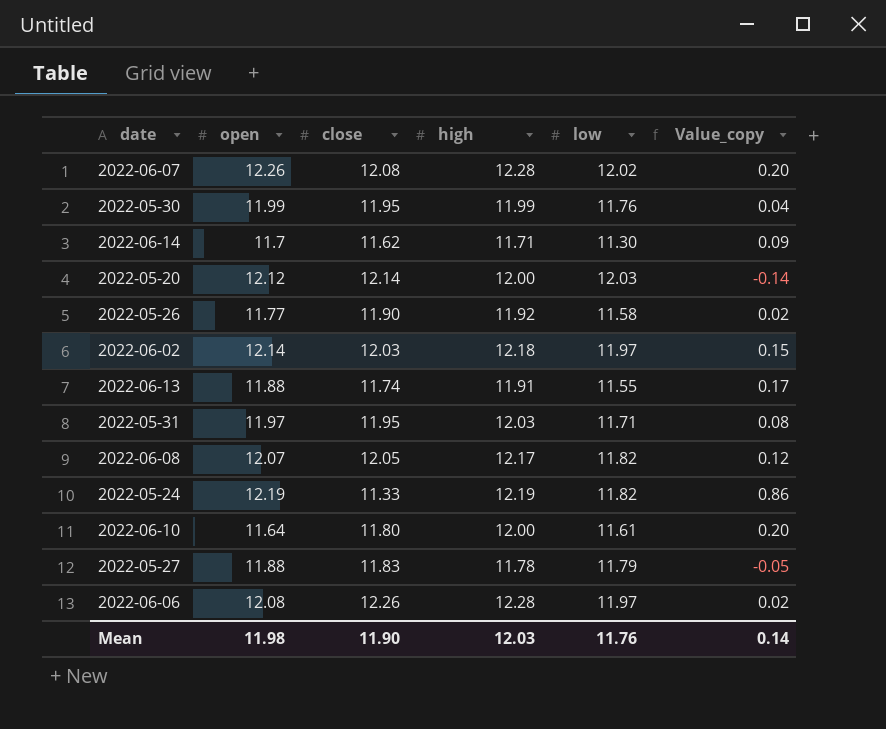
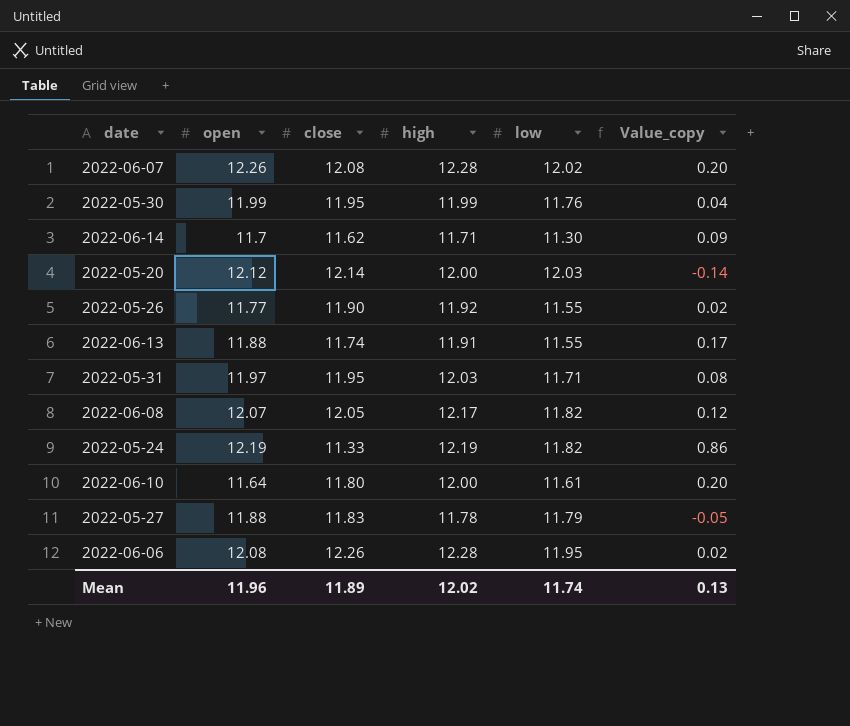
row 2022-06-02: 12.14 | 12.03 | 12.18 | 11.97 | 0.15 -> none
2022-05-26 | low: 11.58 -> 11.55
2022-06-06 | low: 11.97 -> 11.95
Mean | open: 11.98 -> 11.96
Mean | close: 11.90 -> 11.89
Mean | high: 12.03 -> 12.02
Mean | low: 11.76 -> 11.74
Mean | Value_copy: 0.14 -> 0.13

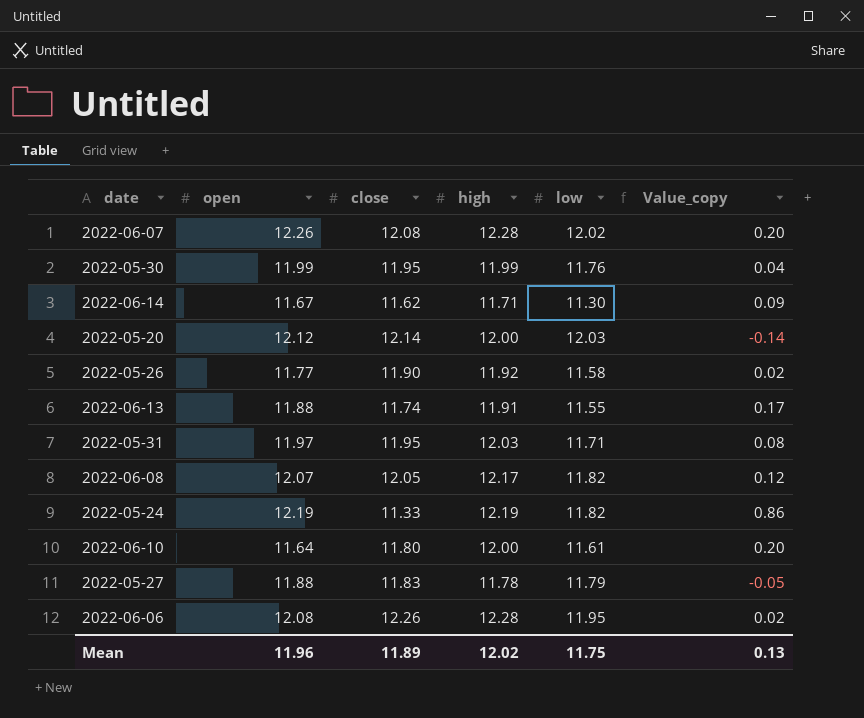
2022-06-14 | open: 11.7 -> 11.67
2022-05-26 | low: 11.55 -> 11.58
Mean | low: 11.74 -> 11.75

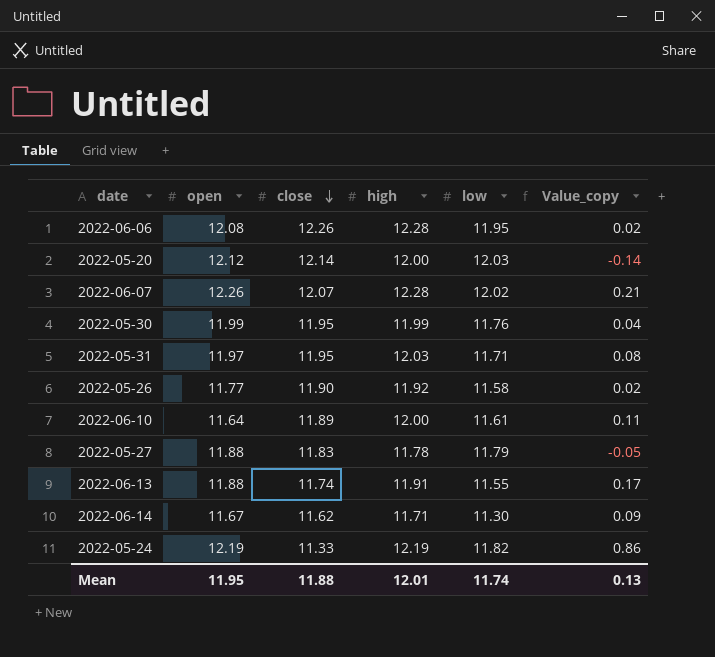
row order: none -> close descending
row 2022-06-08: 12.07 | 12.05 | 12.17 | 11.82 | 0.12 -> none
2022-06-07 | close: 12.08 -> 12.07
2022-06-07 | Value_copy: 0.20 -> 0.21
2022-06-10 | close: 11.80 -> 11.89
2022-06-10 | Value_copy: 0.20 -> 0.11
Mean | open: 11.96 -> 11.95
Mean | close: 11.89 -> 11.88
Mean | high: 12.02 -> 12.01
Mean | low: 11.75 -> 11.74

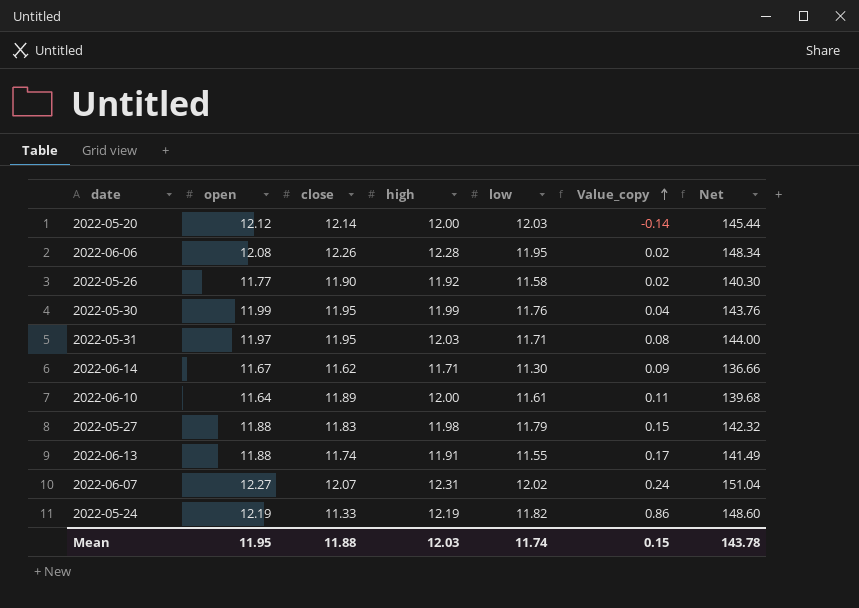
row order: close descending -> Value_copy ascending
column Net | formula: none -> [open] * [high]
2022-05-27 | high: 11.78 -> 11.98
2022-05-27 | Value_copy: -0.05 -> 0.15
2022-06-07 | open: 12.26 -> 12.27
2022-06-07 | high: 12.28 -> 12.31
2022-06-07 | Value_copy: 0.21 -> 0.24
Mean | high: 12.01 -> 12.03
Mean | Value_copy: 0.13 -> 0.15

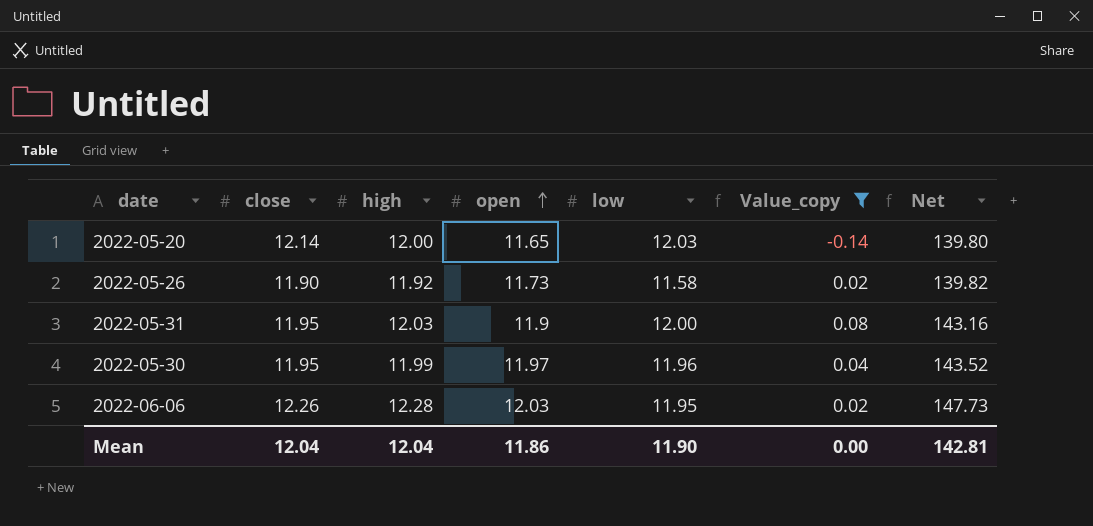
filter: none -> Value_copy <= 0.08
row order: Value_copy ascending -> open ascending
column open | position: 2 -> 4
2022-05-20 | open: 12.12 -> 11.65
2022-05-20 | Net: 145.44 -> 139.80
2022-05-26 | open: 11.77 -> 11.73
2022-05-26 | Net: 140.30 -> 139.82
2022-05-31 | open: 11.97 -> 11.9
2022-05-31 | low: 11.71 -> 12.00
2022-05-31 | Net: 144.00 -> 143.16
2022-05-30 | open: 11.99 -> 11.97
2022-05-30 | low: 11.76 -> 11.96
2022-05-30 | Net: 143.76 -> 143.52
2022-06-06 | open: 12.08 -> 12.03
2022-06-06 | Net: 148.34 -> 147.73
Mean | close: 11.88 -> 12.04
Mean | high: 12.03 -> 12.04
Mean | open: 11.95 -> 11.86
Mean | low: 11.74 -> 11.90
Mean | Value_copy: 0.15 -> 0.00
Mean | Net: 143.78 -> 142.81

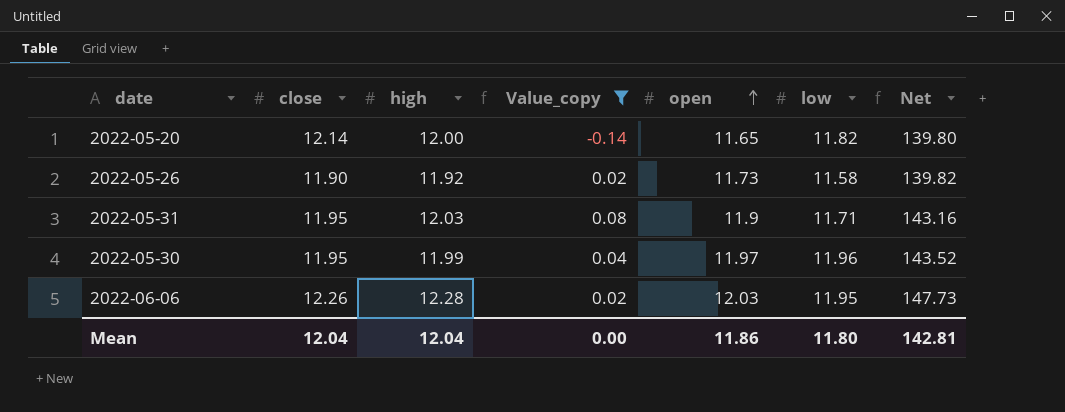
column Value_copy | position: 6 -> 4
2022-05-20 | low: 12.03 -> 11.82
2022-05-31 | low: 12.00 -> 11.71
Mean | low: 11.90 -> 11.80

